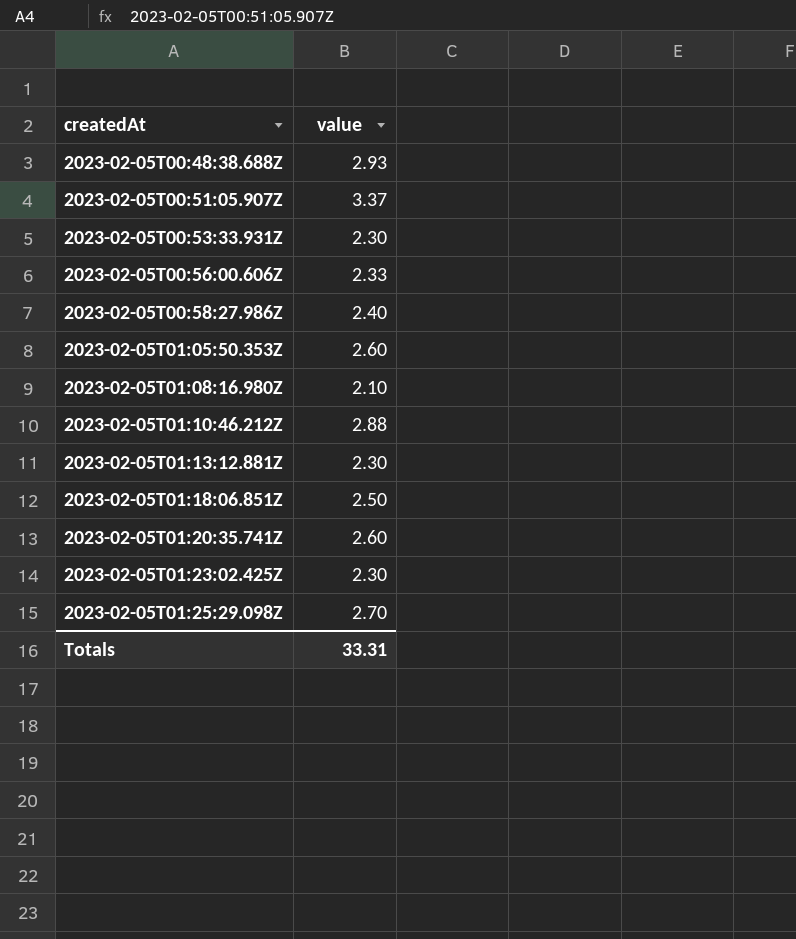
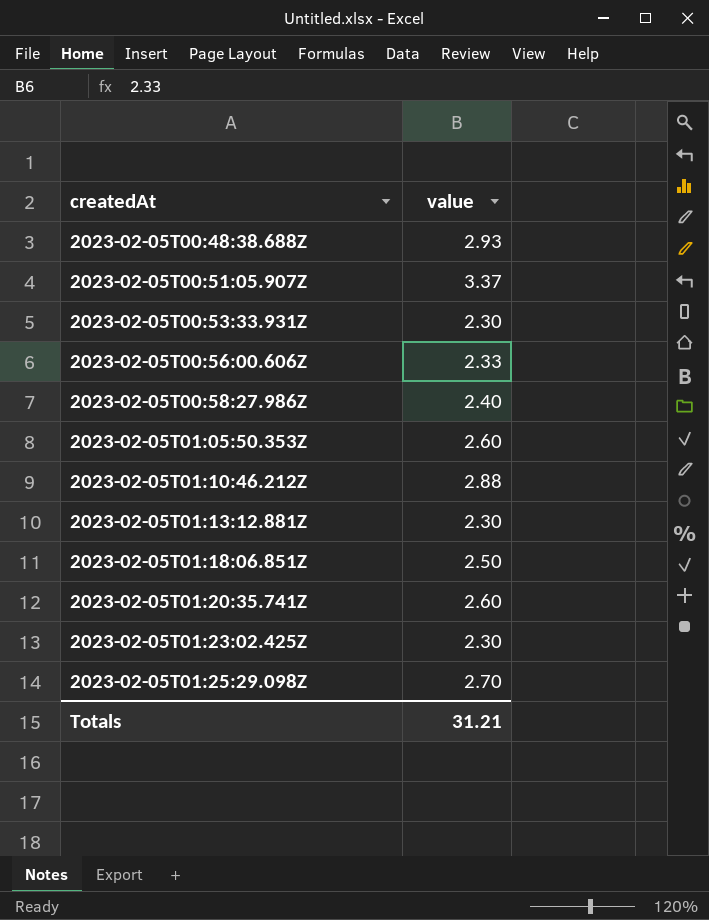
row 2023-02-05T01:08:16.980Z: 2.10 -> none
Totals | value: 33.31 -> 31.21

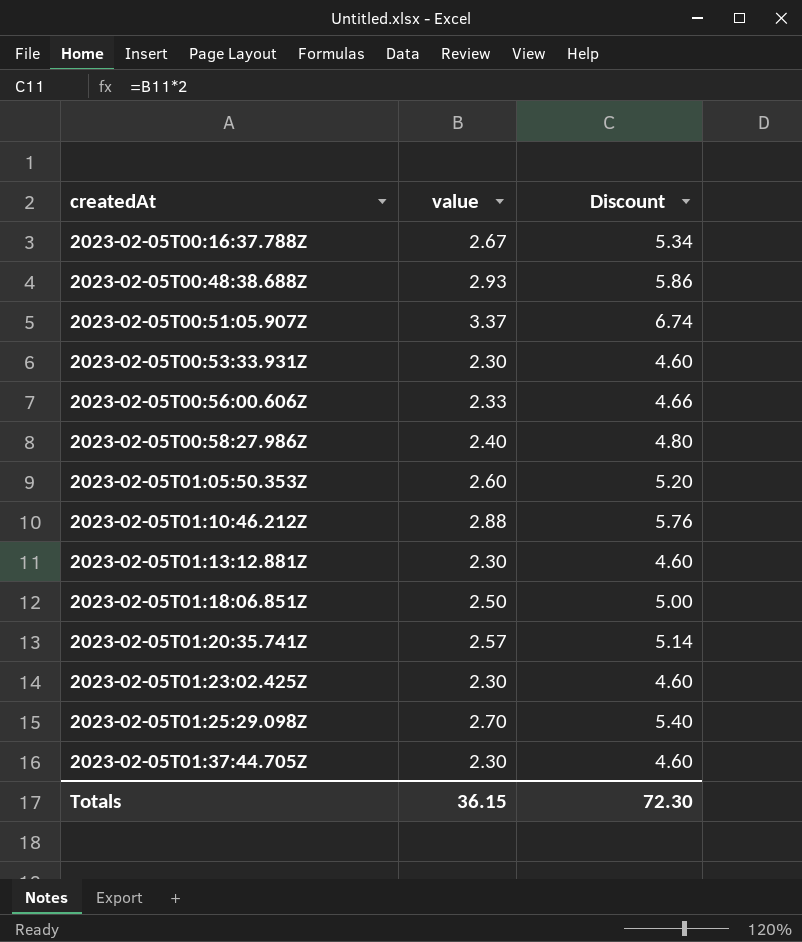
column Discount | formula: none -> [value] * 2
row 2023-02-05T00:16:37.788Z: none -> 2.67 | 5.34
2023-02-05T01:20:35.741Z | value: 2.60 -> 2.57
row 2023-02-05T01:37:44.705Z: none -> 2.30 | 4.60
Totals | value: 31.21 -> 36.15

